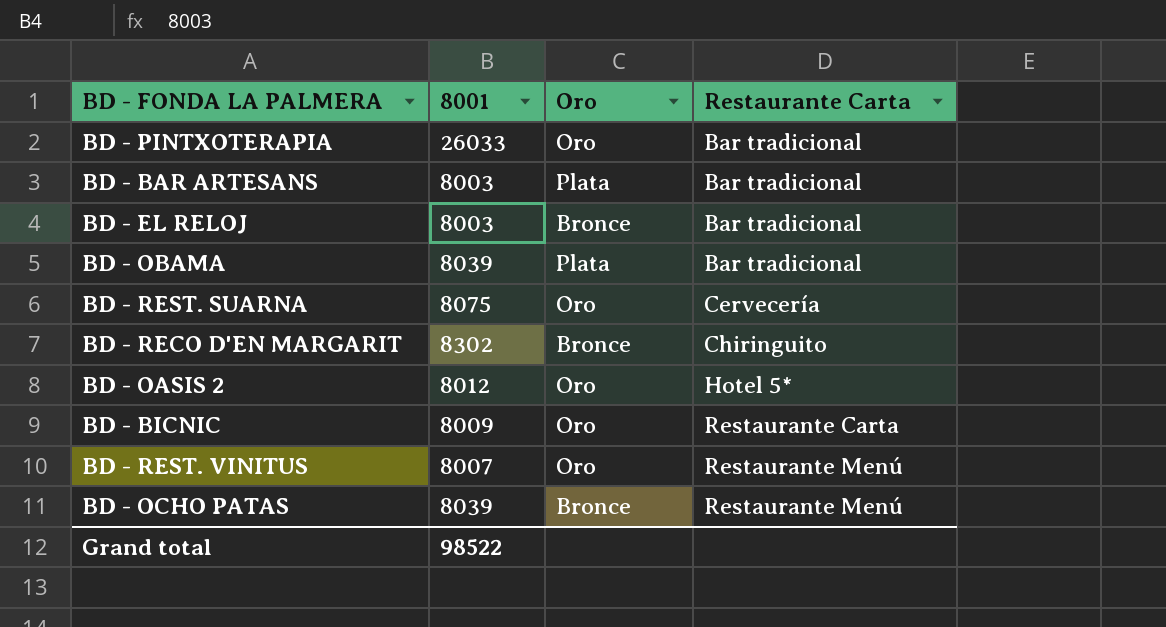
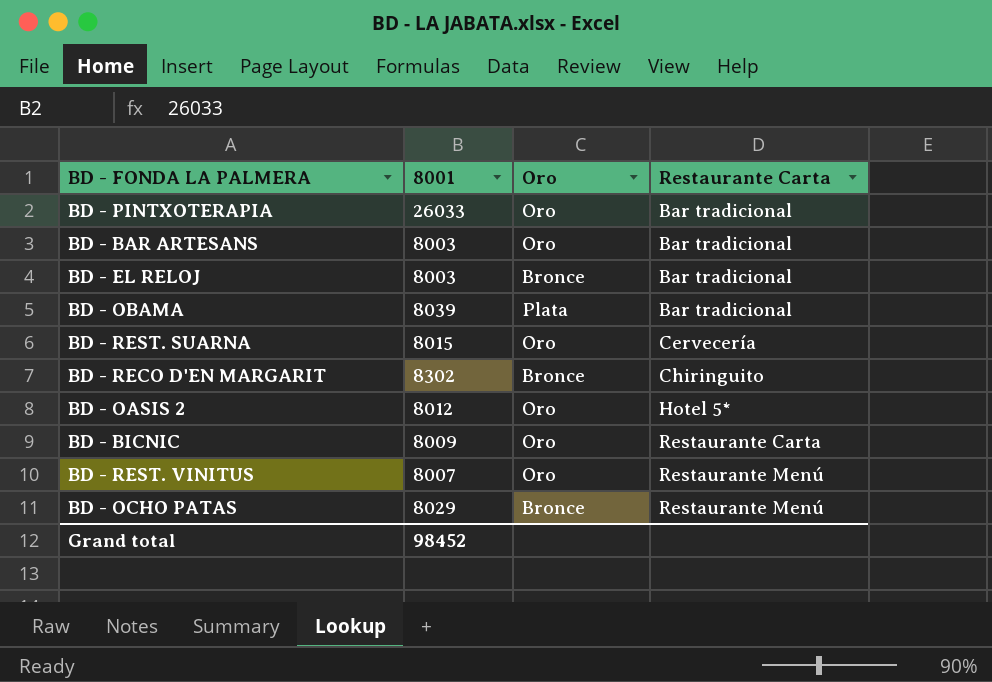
BD - BAR ARTESANS | Oro: Plata -> Oro
BD - REST. SUARNA | 8001: 8075 -> 8015
BD - OCHO PATAS | 8001: 8039 -> 8029
Grand total | 8001: 98522 -> 98452

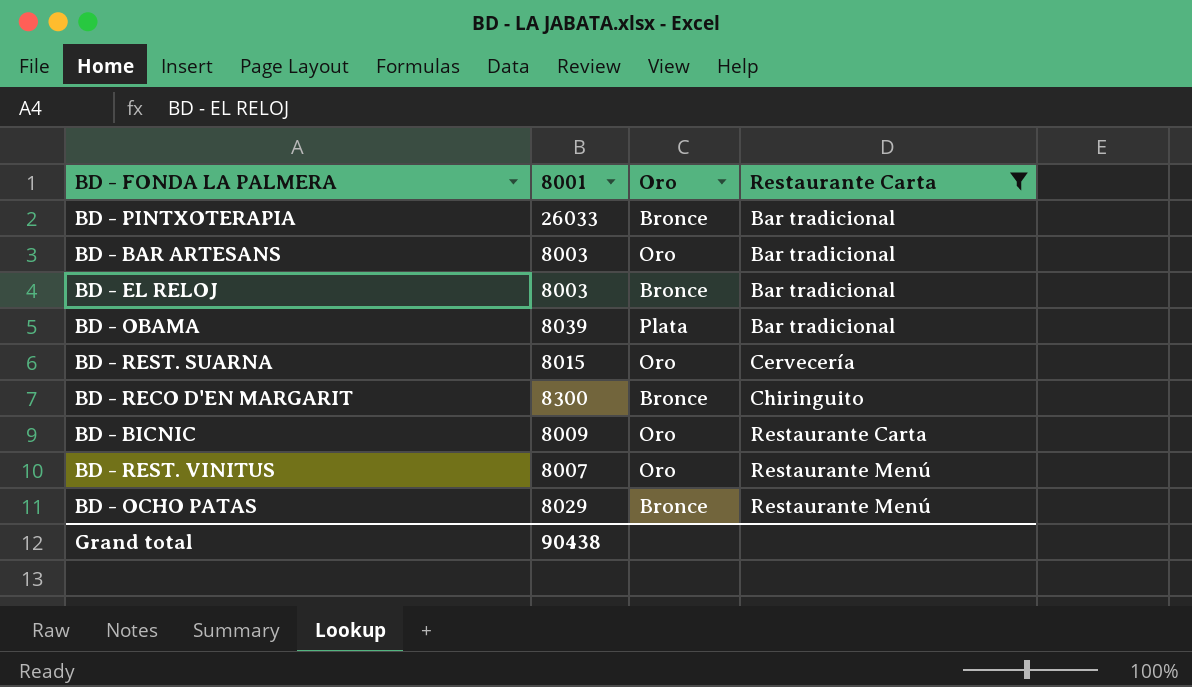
filter: none -> Restaurante Carta != Hotel 5*
BD - PINTXOTERAPIA | Oro: Oro -> Bronce
BD - RECO D'EN MARGARIT | 8001: 8302 -> 8300
Grand total | 8001: 98452 -> 90438

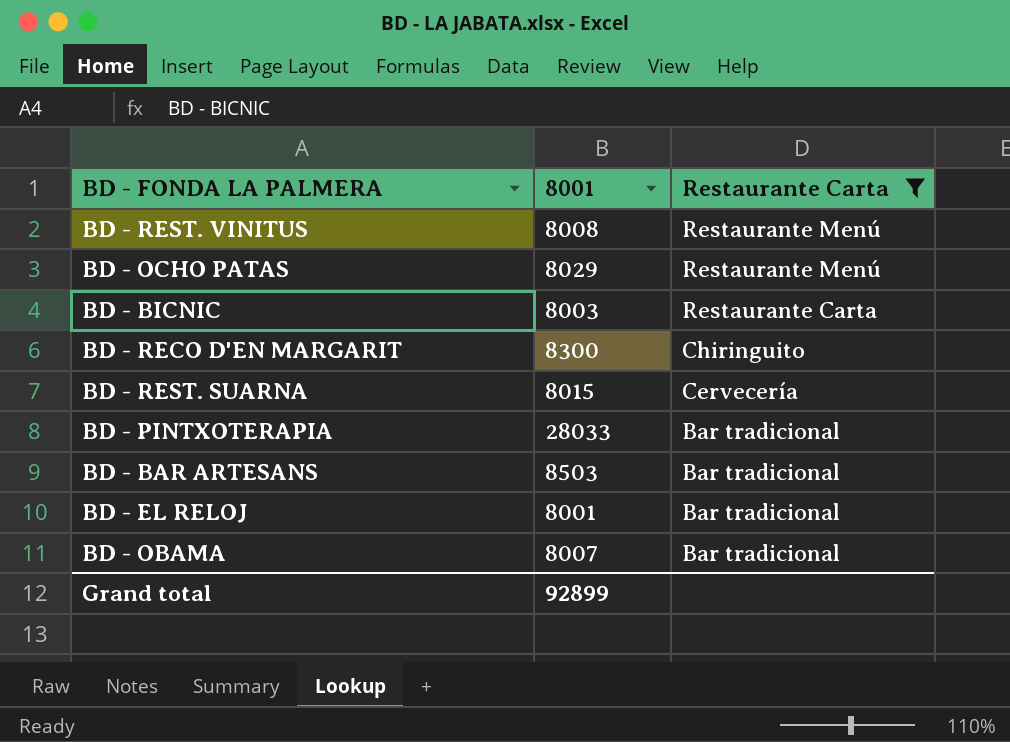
row order: Restaurante Carta ascending -> Restaurante Carta descending
column Oro | position: 3 -> none
BD - REST. VINITUS | 8001: 8007 -> 8008
BD - BICNIC | 8001: 8009 -> 8003
BD - PINTXOTERAPIA | 8001: 26033 -> 28033
BD - BAR ARTESANS | 8001: 8003 -> 8503
BD - EL RELOJ | 8001: 8003 -> 8001
BD - OBAMA | 8001: 8039 -> 8007
Grand total | 8001: 90438 -> 92899

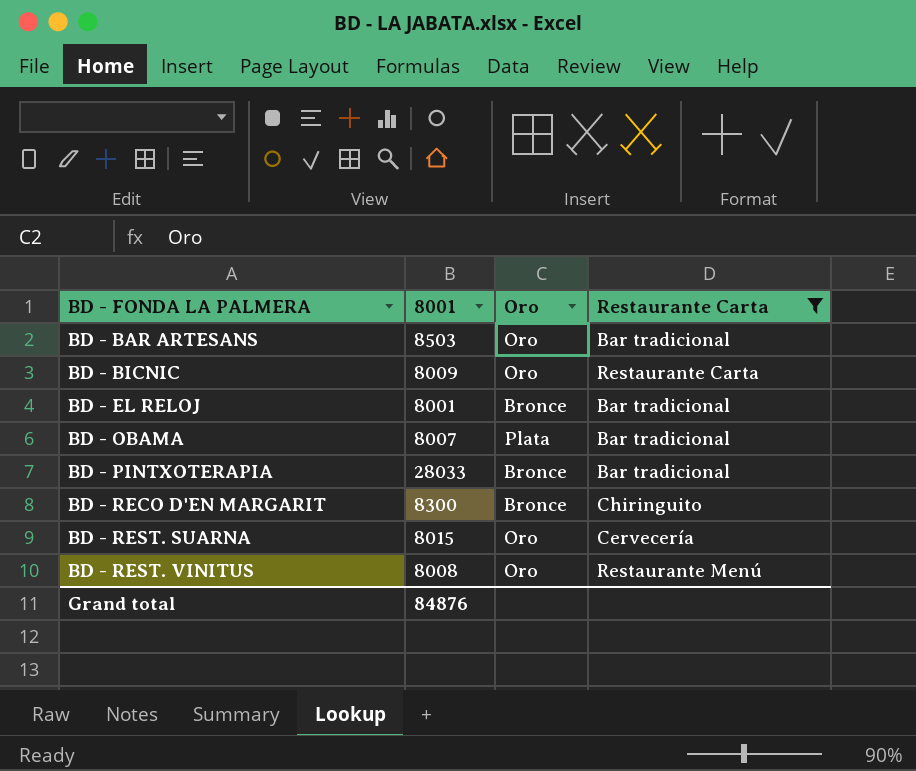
row order: Restaurante Carta descending -> BD - FONDA LA PALMERA ascending
column Oro | position: none -> 3
row BD - OCHO PATAS: 8029 | Restaurante Menú -> none
BD - BICNIC | 8001: 8003 -> 8009
Grand total | 8001: 92899 -> 84876

